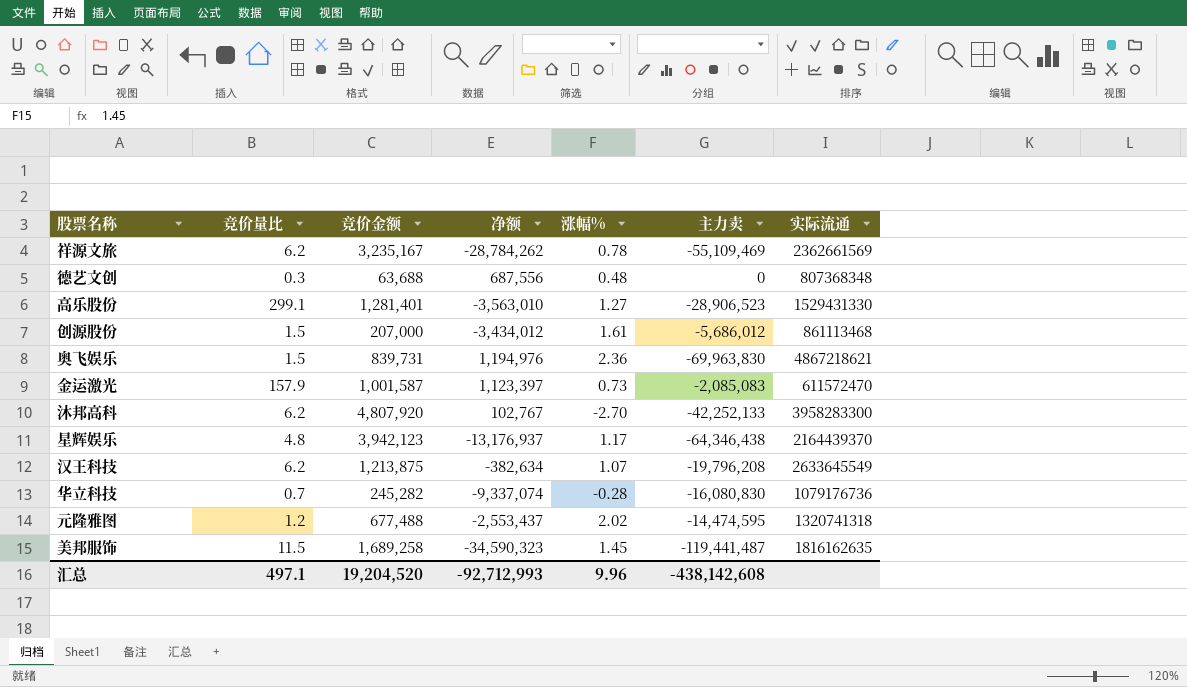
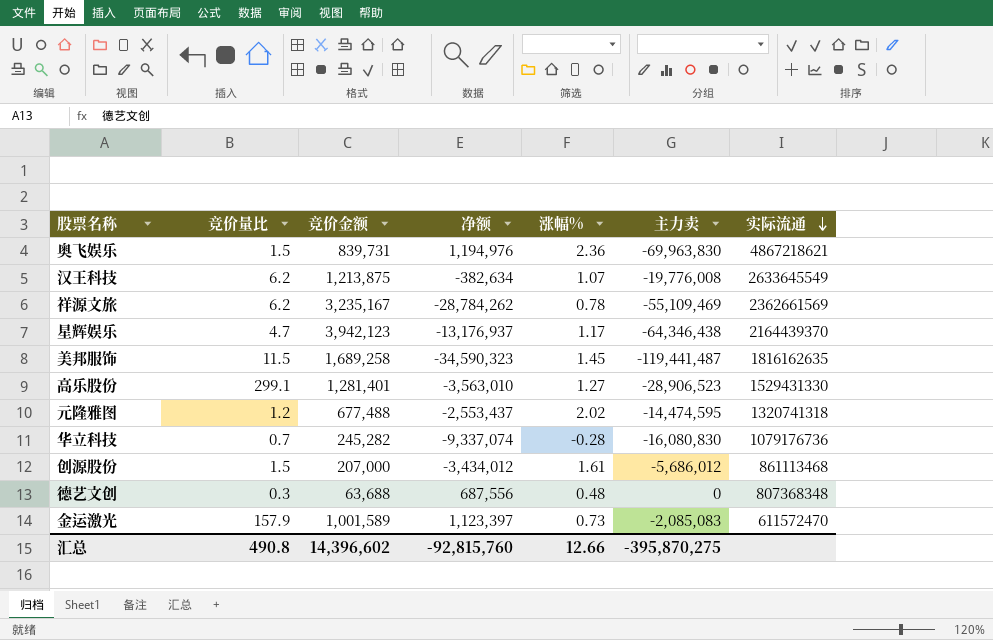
row order: none -> 实际流通 descending
row 沐邦高科: 6.2 | 4,807,920 | 102,767 | -2.70 | -42,252,133 | 3958283300 -> none
汉王科技 | 主力卖: -19,796,208 -> -19,776,008
星辉娱乐 | 竞价量比: 4.8 -> 4.7
金运激光 | 竞价金额: 1,001,587 -> 1,001,589
汇总 | 竞价量比: 497.1 -> 490.8
汇总 | 竞价金额: 19,204,520 -> 14,396,602
汇总 | 净额: -92,712,993 -> -92,815,760
汇总 | 涨幅%: 9.96 -> 12.66
汇总 | 主力卖: -438,142,608 -> -395,870,275

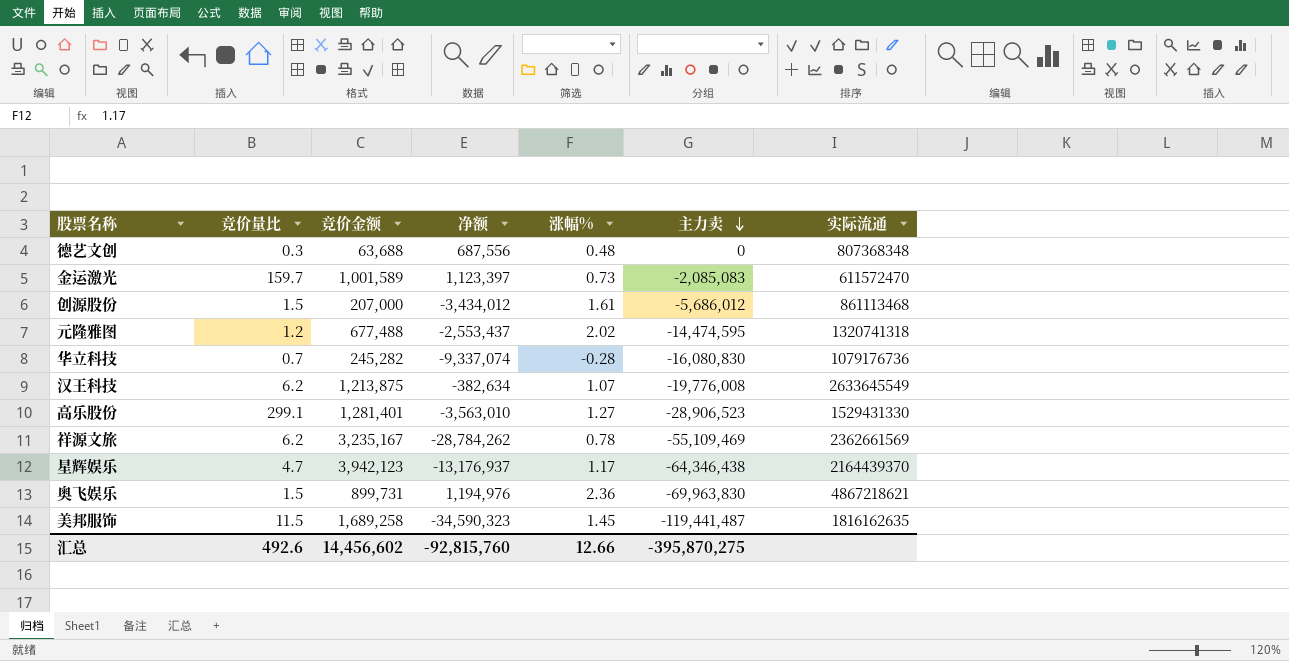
row order: 实际流通 descending -> 主力卖 descending
金运激光 | 竞价量比: 157.9 -> 159.7
奥飞娱乐 | 竞价金额: 839,731 -> 899,731
汇总 | 竞价量比: 490.8 -> 492.6
汇总 | 竞价金额: 14,396,602 -> 14,456,602

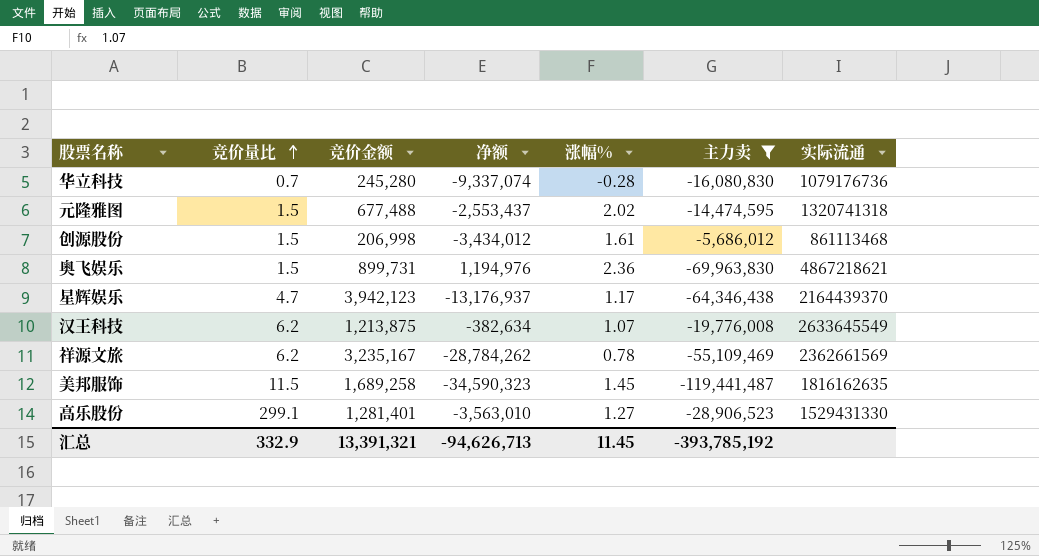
filter: none -> 主力卖 <= -5,686,012
row order: 主力卖 descending -> 竞价量比 ascending
华立科技 | 竞价金额: 245,282 -> 245,280
元隆雅图 | 竞价量比: 1.2 -> 1.5
创源股份 | 竞价金额: 207,000 -> 206,998
汇总 | 竞价量比: 492.6 -> 332.9
汇总 | 竞价金额: 14,456,602 -> 13,391,321
汇总 | 净额: -92,815,760 -> -94,626,713
汇总 | 涨幅%: 12.66 -> 11.45
汇总 | 主力卖: -395,870,275 -> -393,785,192

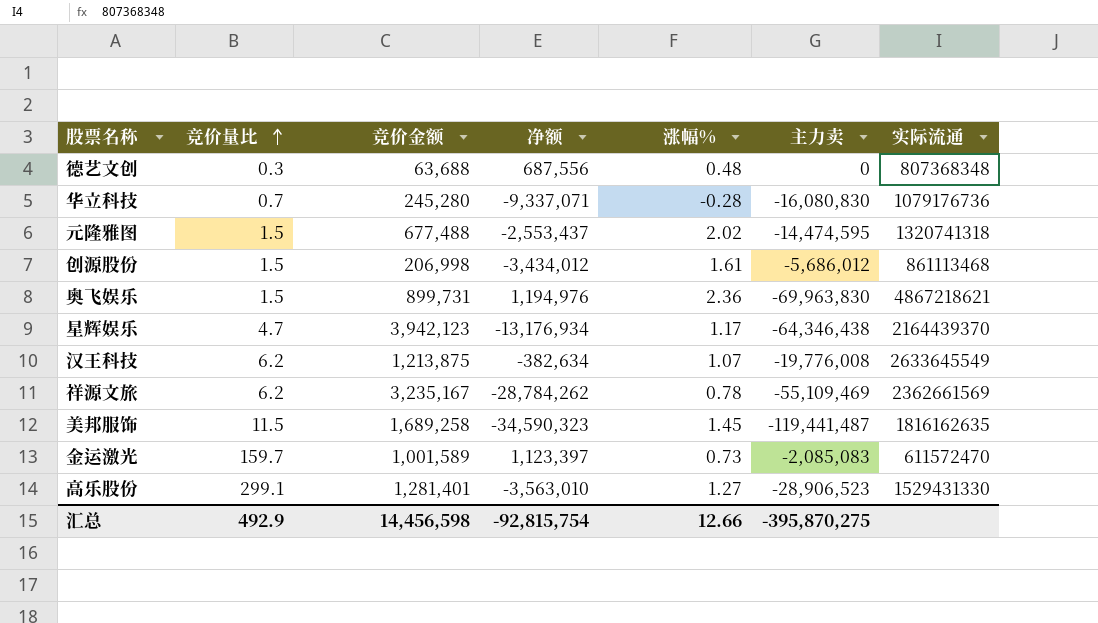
filter: 主力卖 <= -5,686,012 -> none
华立科技 | 净额: -9,337,074 -> -9,337,071
星辉娱乐 | 净额: -13,176,937 -> -13,176,934
汇总 | 竞价量比: 332.9 -> 492.9
汇总 | 竞价金额: 13,391,321 -> 14,456,598
汇总 | 净额: -94,626,713 -> -92,815,754
汇总 | 涨幅%: 11.45 -> 12.66
汇总 | 主力卖: -393,785,192 -> -395,870,275

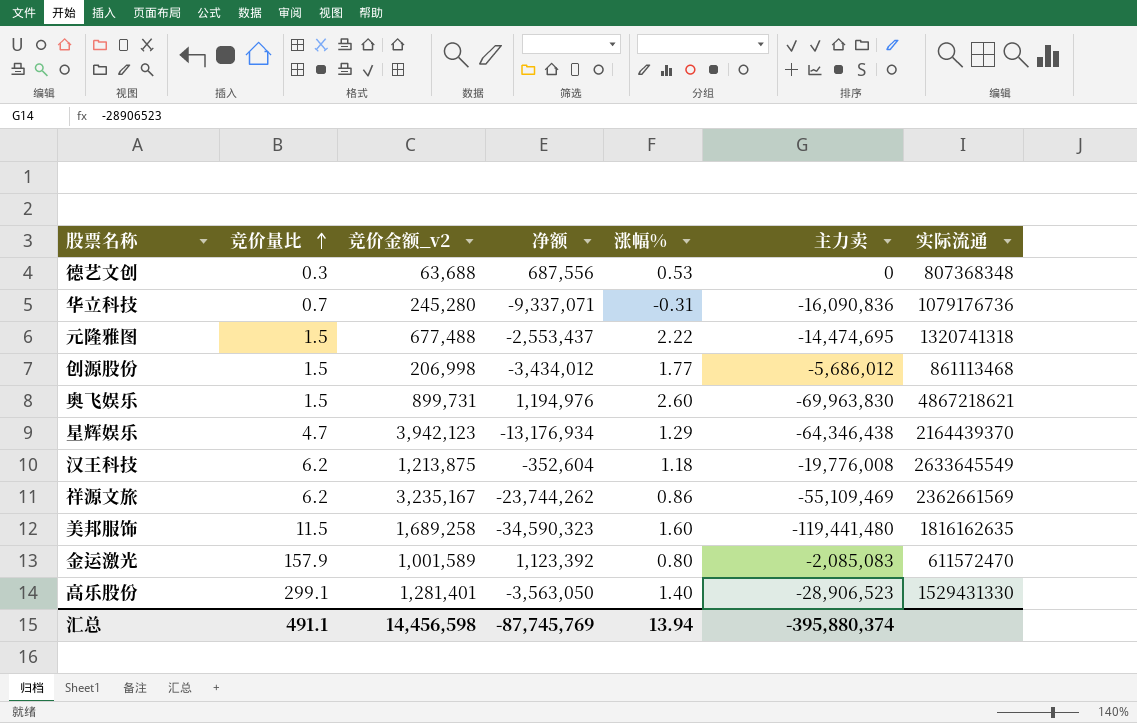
column name: 竞价金额 -> 竞价金额_v2
德艺文创 | 涨幅%: 0.48 -> 0.53
华立科技 | 涨幅%: -0.28 -> -0.31
华立科技 | 主力卖: -16,080,830 -> -16,090,836
元隆雅图 | 涨幅%: 2.02 -> 2.22
元隆雅图 | 主力卖: -14,474,595 -> -14,474,695
创源股份 | 涨幅%: 1.61 -> 1.77
奥飞娱乐 | 涨幅%: 2.36 -> 2.60
星辉娱乐 | 涨幅%: 1.17 -> 1.29
汉王科技 | 净额: -382,634 -> -352,604
汉王科技 | 涨幅%: 1.07 -> 1.18
祥源文旅 | 净额: -28,784,262 -> -23,744,262
祥源文旅 | 涨幅%: 0.78 -> 0.86
美邦服饰 | 涨幅%: 1.45 -> 1.60
美邦服饰 | 主力卖: -119,441,487 -> -119,441,480
金运激光 | 竞价量比: 159.7 -> 157.9
金运激光 | 净额: 1,123,397 -> 1,123,392
金运激光 | 涨幅%: 0.73 -> 0.80
高乐股份 | 净额: -3,563,010 -> -3,563,050
高乐股份 | 涨幅%: 1.27 -> 1.40
汇总 | 竞价量比: 492.9 -> 491.1
汇总 | 净额: -92,815,754 -> -87,745,769
汇总 | 涨幅%: 12.66 -> 13.94
汇总 | 主力卖: -395,870,275 -> -395,880,374

